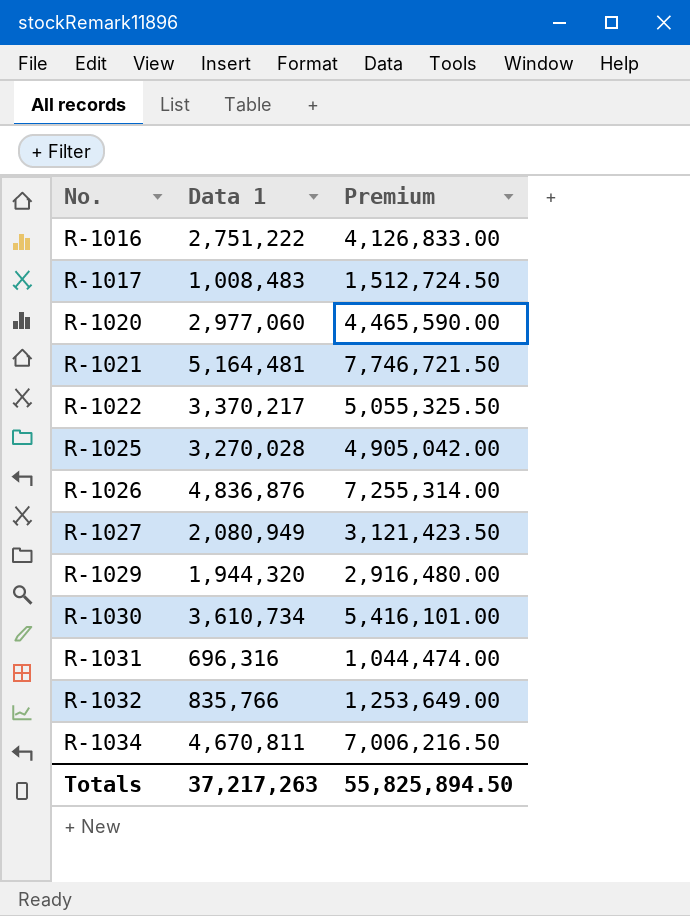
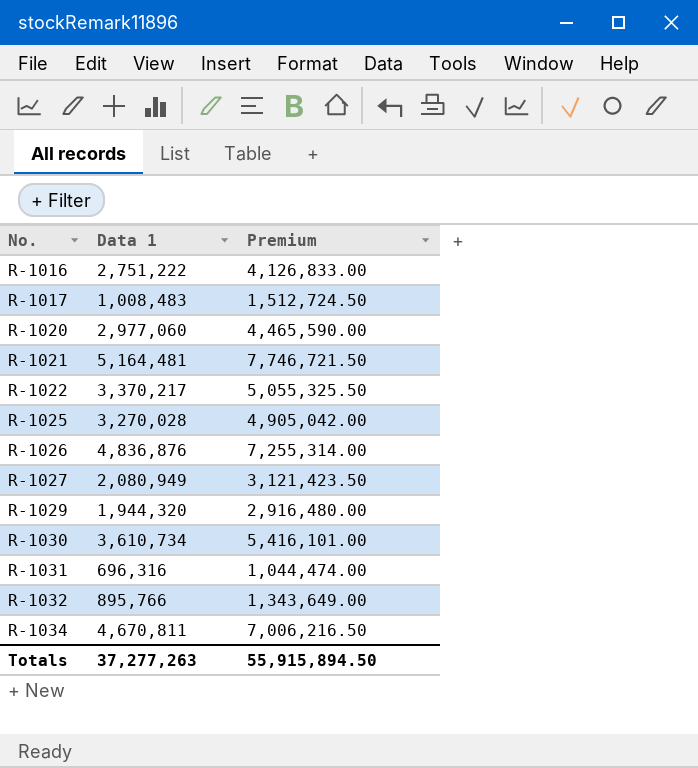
R-1032 | Data 1: 835,766 -> 895,766
R-1032 | Premium: 1,253,649.00 -> 1,343,649.00
Totals | Data 1: 37,217,263 -> 37,277,263
Totals | Premium: 55,825,894.50 -> 55,915,894.50

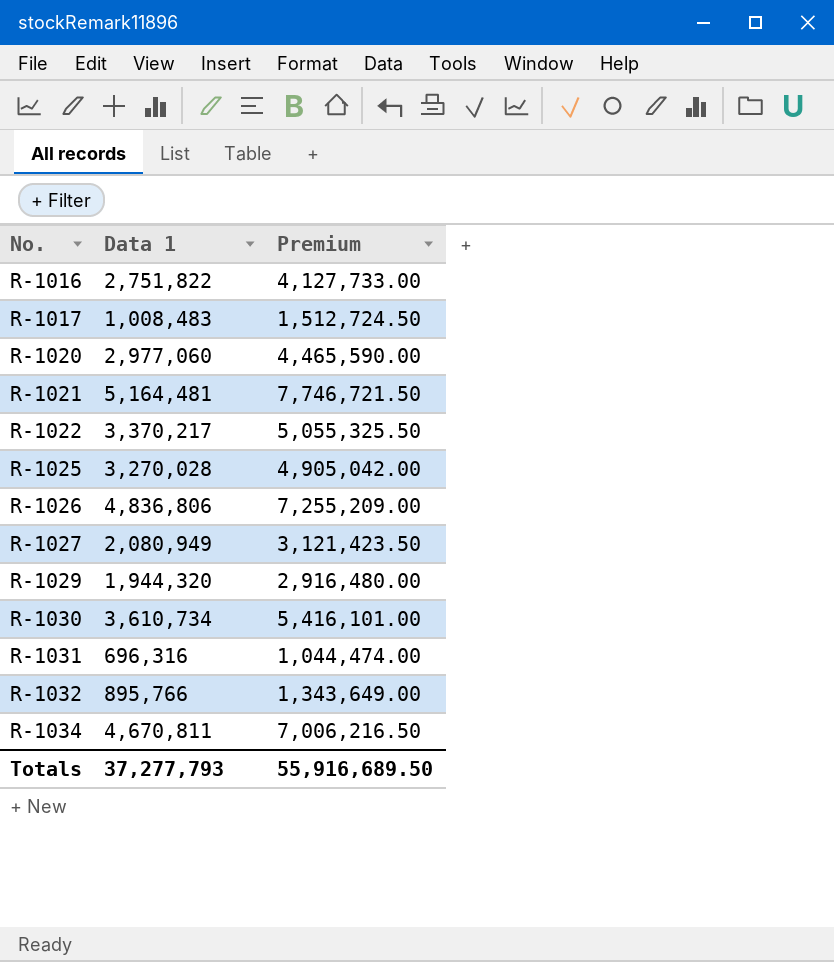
R-1016 | Data 1: 2,751,222 -> 2,751,822
R-1016 | Premium: 4,126,833.00 -> 4,127,733.00
R-1026 | Data 1: 4,836,876 -> 4,836,806
R-1026 | Premium: 7,255,314.00 -> 7,255,209.00
Totals | Data 1: 37,277,263 -> 37,277,793
Totals | Premium: 55,915,894.50 -> 55,916,689.50

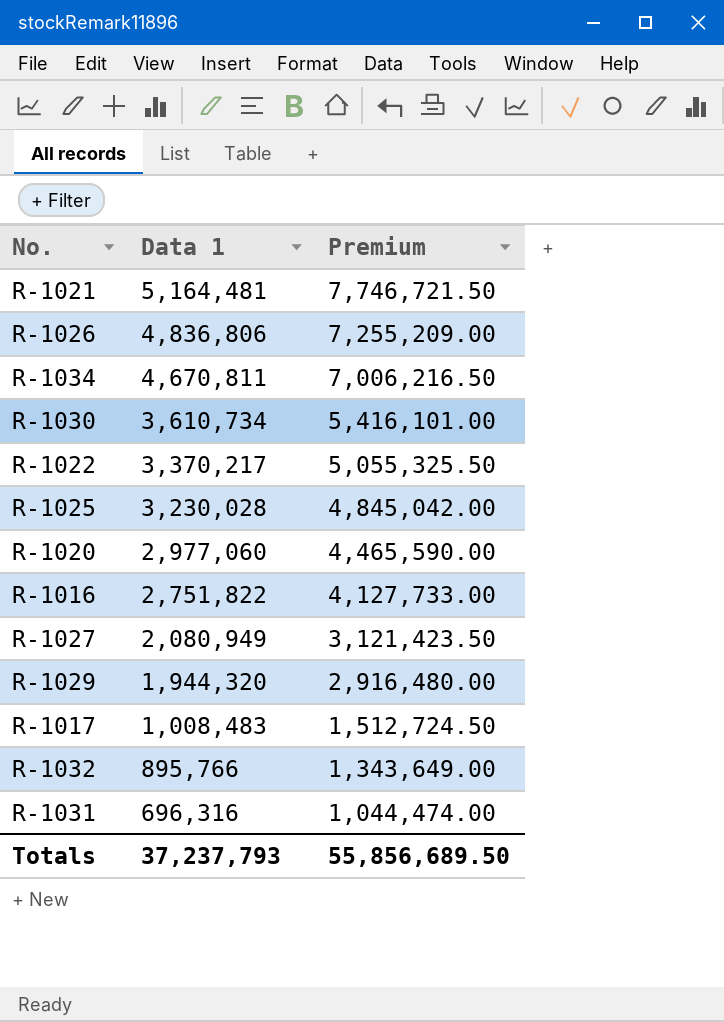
row order: No. ascending -> Data 1 descending
R-1025 | Data 1: 3,270,028 -> 3,230,028
R-1025 | Premium: 4,905,042.00 -> 4,845,042.00
Totals | Data 1: 37,277,793 -> 37,237,793
Totals | Premium: 55,916,689.50 -> 55,856,689.50

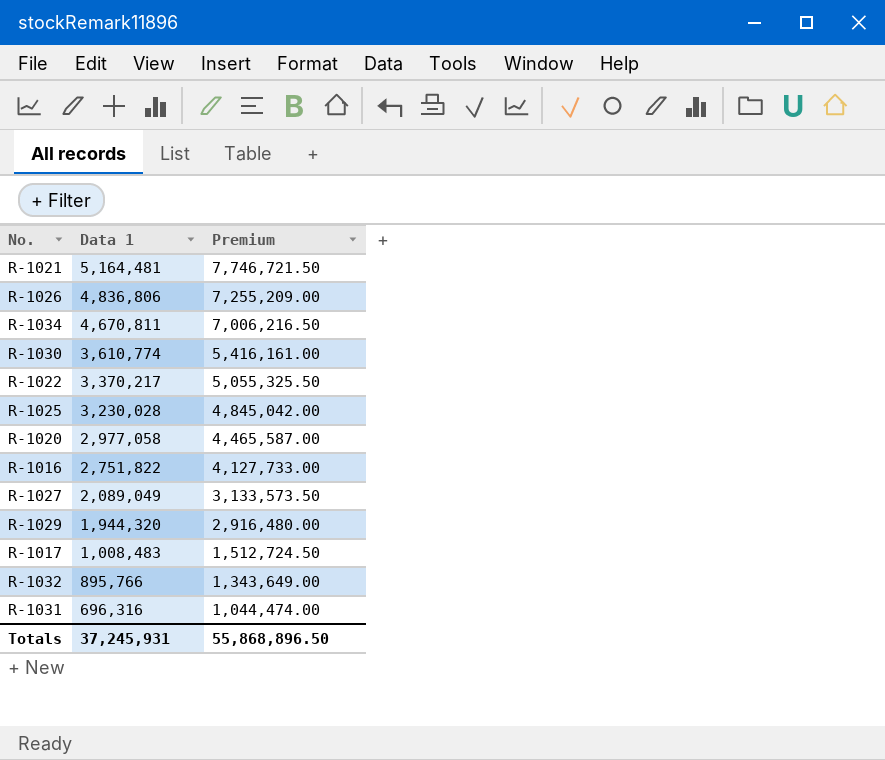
R-1030 | Data 1: 3,610,734 -> 3,610,774
R-1030 | Premium: 5,416,101.00 -> 5,416,161.00
R-1020 | Data 1: 2,977,060 -> 2,977,058
R-1020 | Premium: 4,465,590.00 -> 4,465,587.00
R-1027 | Data 1: 2,080,949 -> 2,089,049
R-1027 | Premium: 3,121,423.50 -> 3,133,573.50
Totals | Data 1: 37,237,793 -> 37,245,931
Totals | Premium: 55,856,689.50 -> 55,868,896.50

